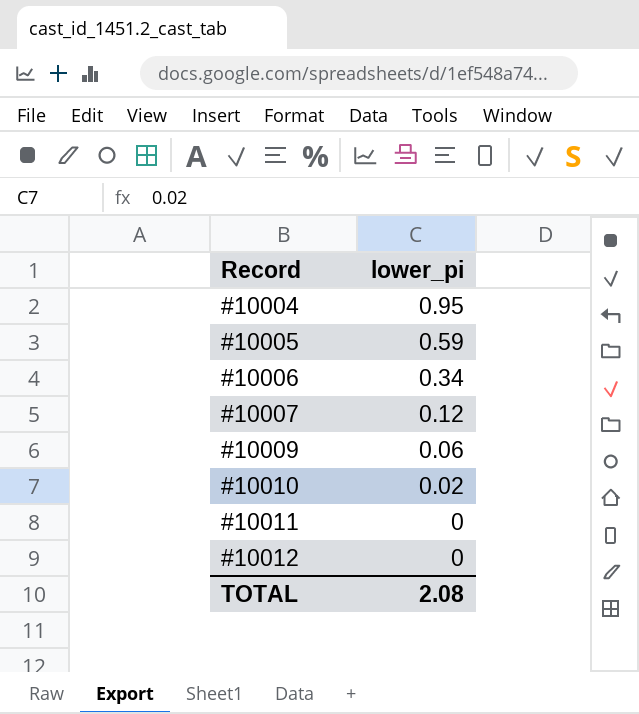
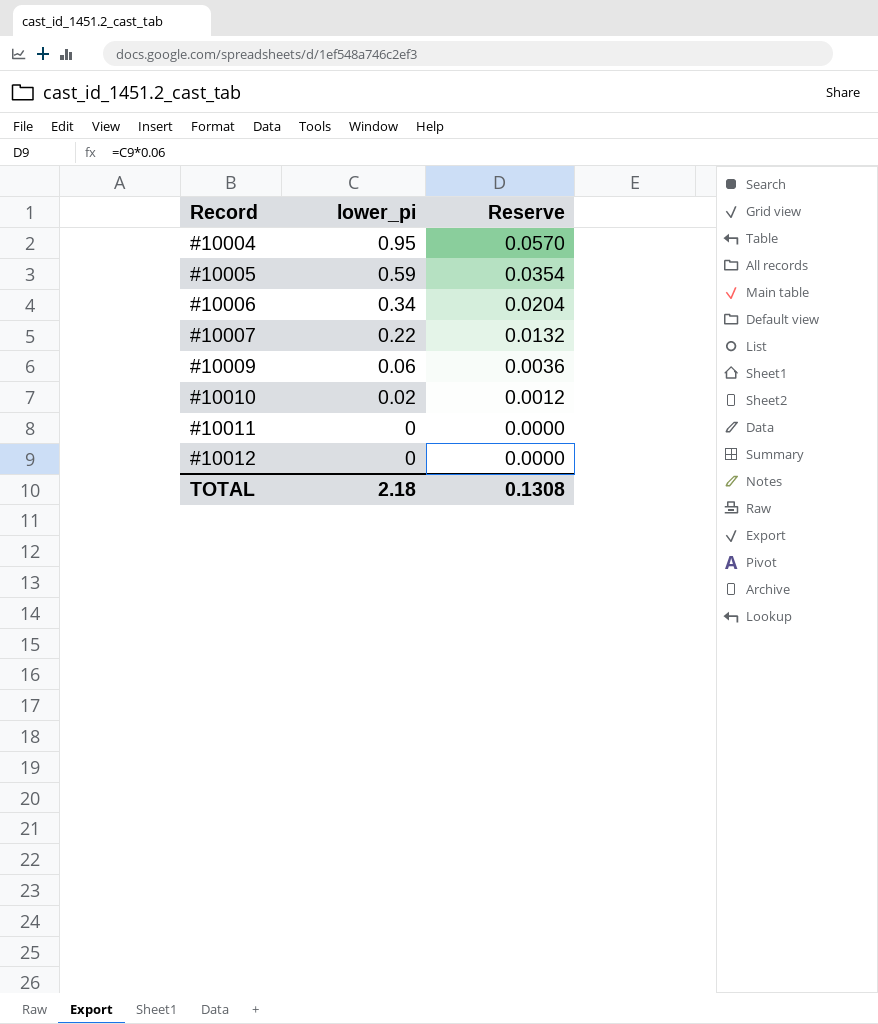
column Reserve | formula: none -> [lower_pi] * 0.06
#10007 | lower_pi: 0.12 -> 0.22
TOTAL | lower_pi: 2.08 -> 2.18

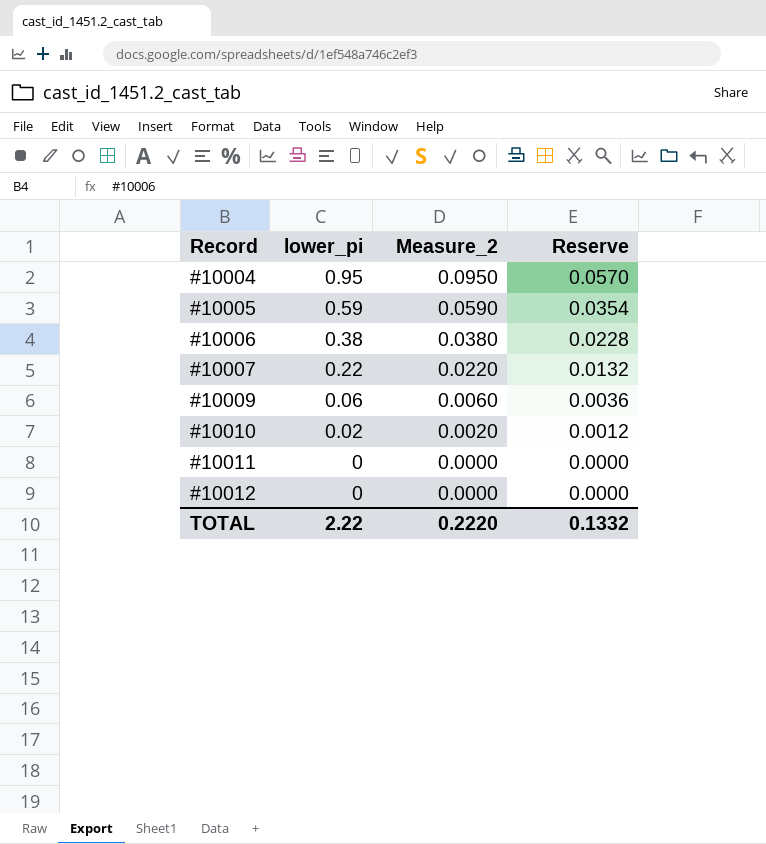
column Measure_2 | formula: none -> [lower_pi] * 0.1
#10006 | lower_pi: 0.34 -> 0.38
#10006 | Reserve: 0.0204 -> 0.0228
TOTAL | lower_pi: 2.18 -> 2.22
TOTAL | Reserve: 0.1308 -> 0.1332

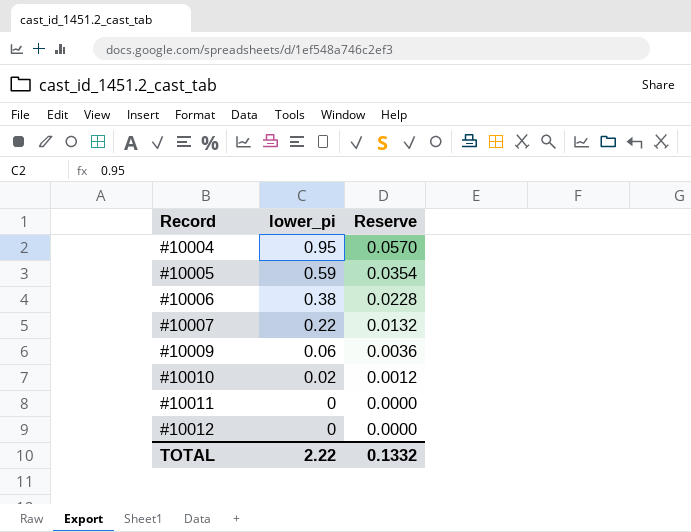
column Measure_2 | formula: [lower_pi] * 0.1 -> none

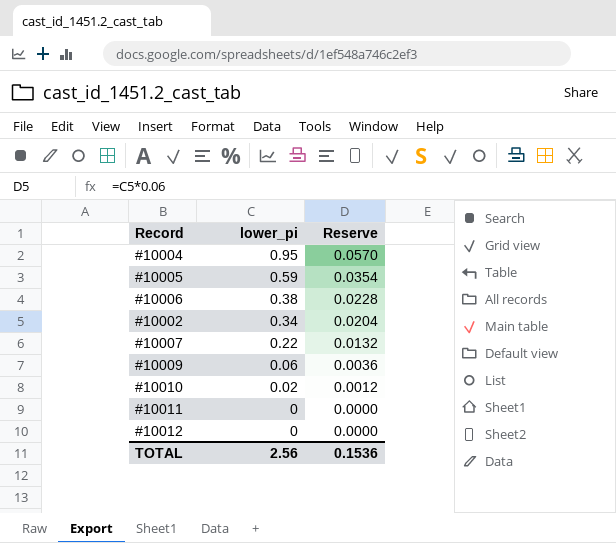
row #10002: none -> 0.34 | 0.0204
TOTAL | lower_pi: 2.22 -> 2.56
TOTAL | Reserve: 0.1332 -> 0.1536

